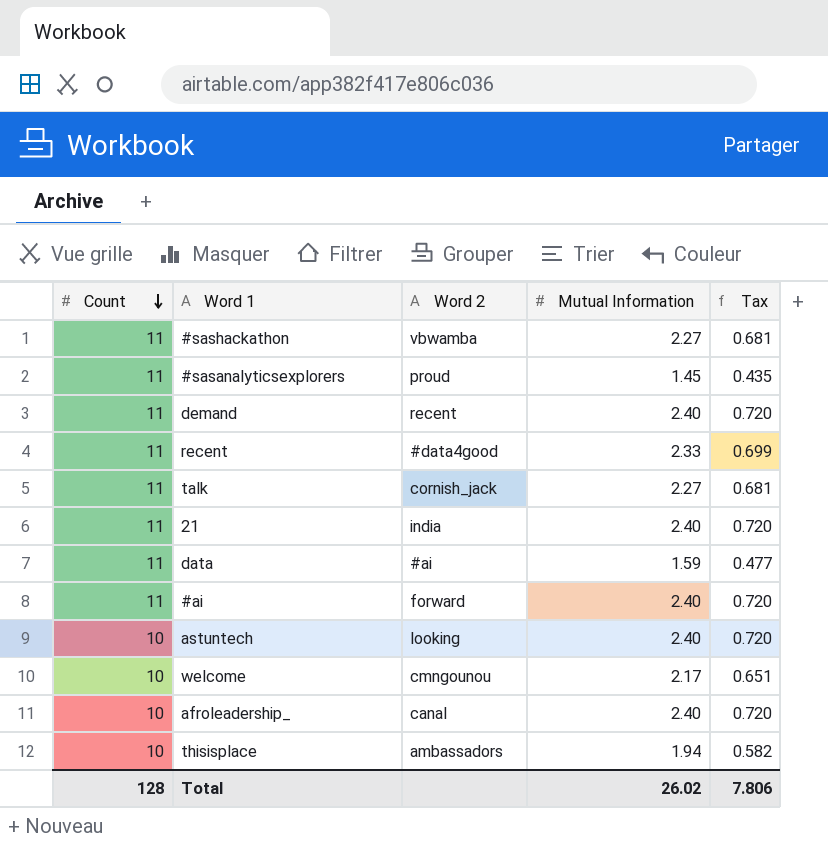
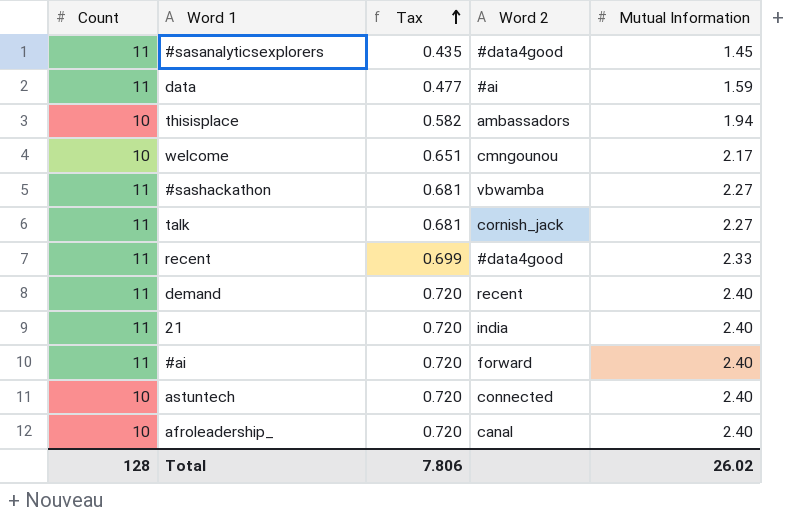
row order: Count descending -> Tax ascending
column Tax | position: 5 -> 3
#sasanalyticsexplorers | Word 2: proud -> #data4good
astuntech | Word 2: looking -> connected

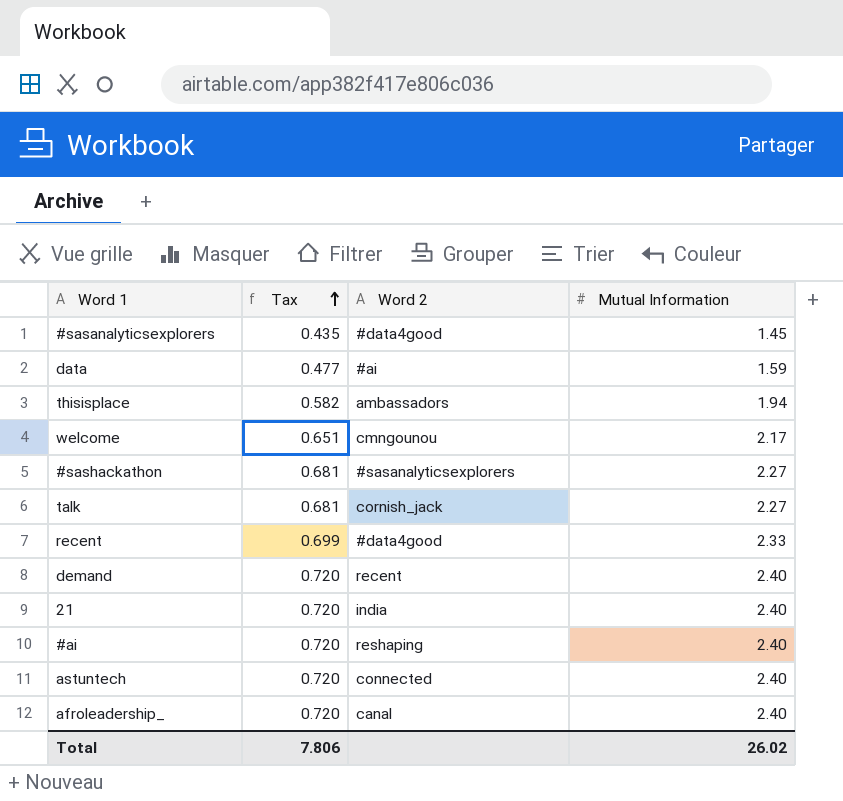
column Count | position: 1 -> none
#sashackathon | Word 2: vbwamba -> #sasanalyticsexplorers
#ai | Word 2: forward -> reshaping

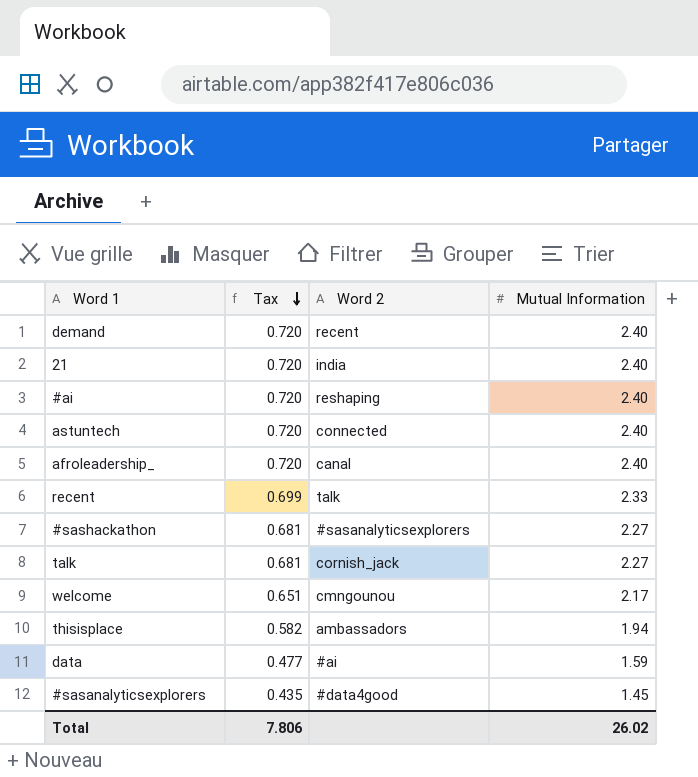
row order: Tax ascending -> Tax descending
recent | Word 2: #data4good -> talk

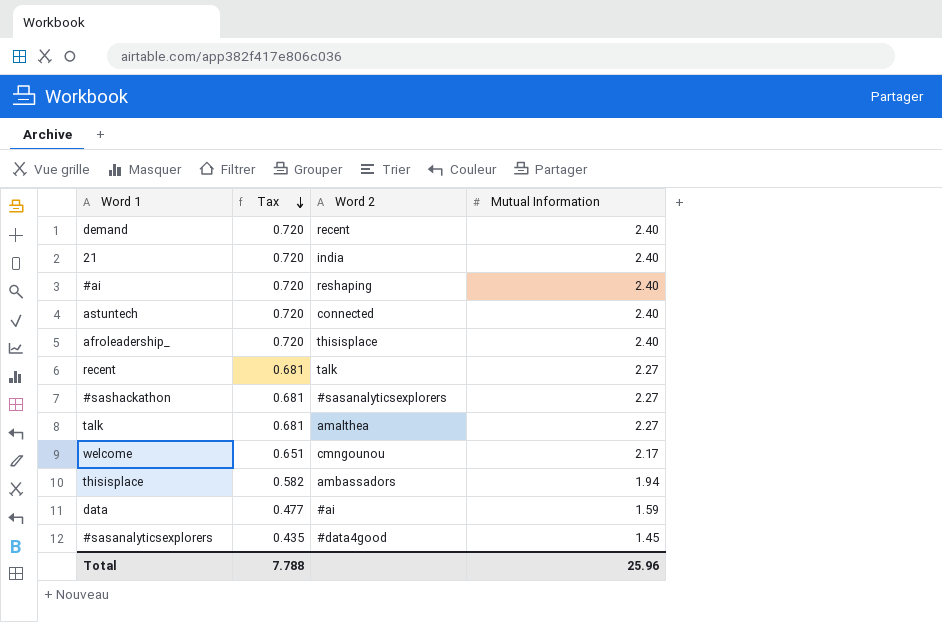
afroleadership_ | Word 2: canal -> thisisplace
recent | Tax: 0.699 -> 0.681
recent | Mutual Information: 2.33 -> 2.27
talk | Word 2: cornish_jack -> amalthea
Total | Tax: 7.806 -> 7.788
Total | Mutual Information: 26.02 -> 25.96

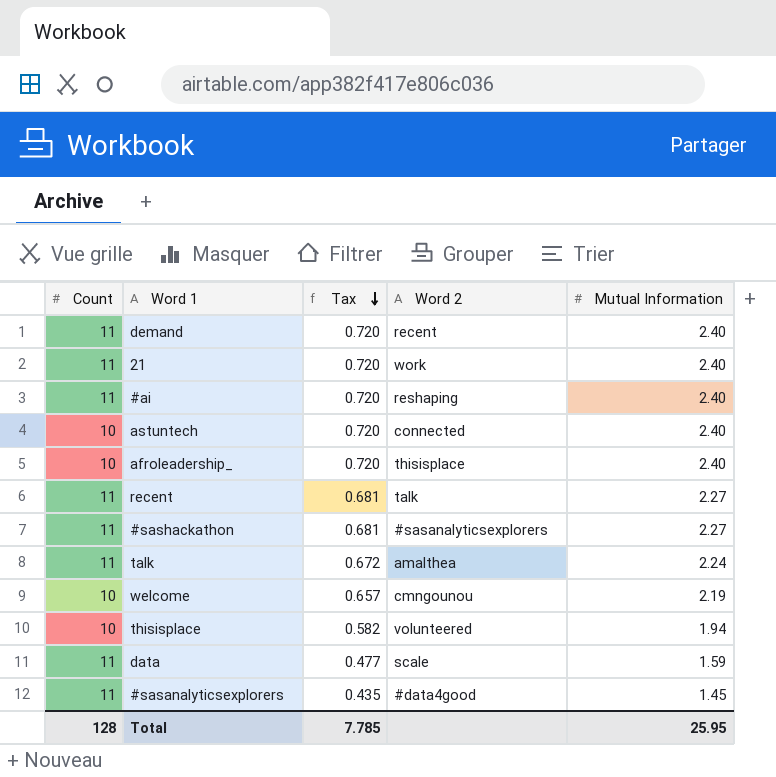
column Count | position: none -> 1
21 | Word 2: india -> work
talk | Tax: 0.681 -> 0.672
talk | Mutual Information: 2.27 -> 2.24
welcome | Tax: 0.651 -> 0.657
welcome | Mutual Information: 2.17 -> 2.19
thisisplace | Word 2: ambassadors -> volunteered
data | Word 2: #ai -> scale
Total | Tax: 7.788 -> 7.785
Total | Mutual Information: 25.96 -> 25.95

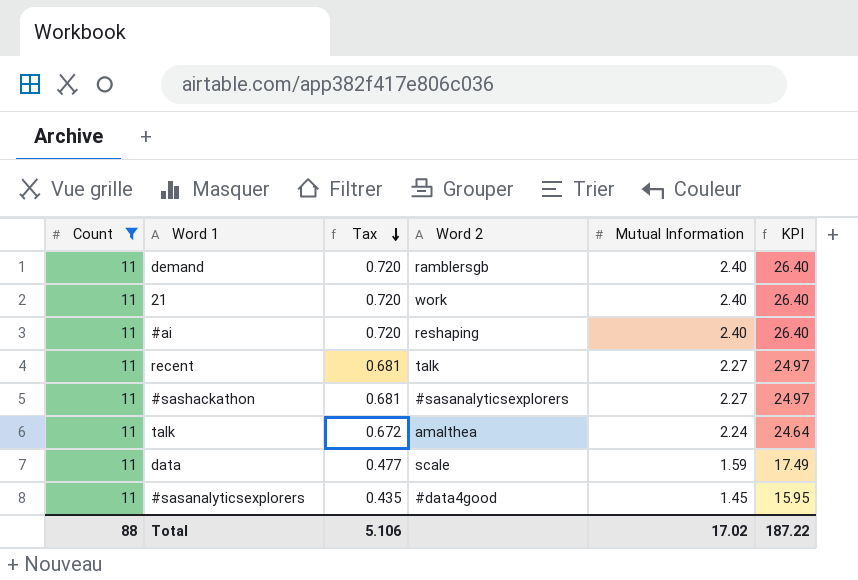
filter: none -> Count = 11
column KPI | formula: none -> [Count] * [Mutual Information]
demand | Word 2: recent -> ramblersgb
Total | Count: 128 -> 88
Total | Tax: 7.785 -> 5.106
Total | Mutual Information: 25.95 -> 17.02

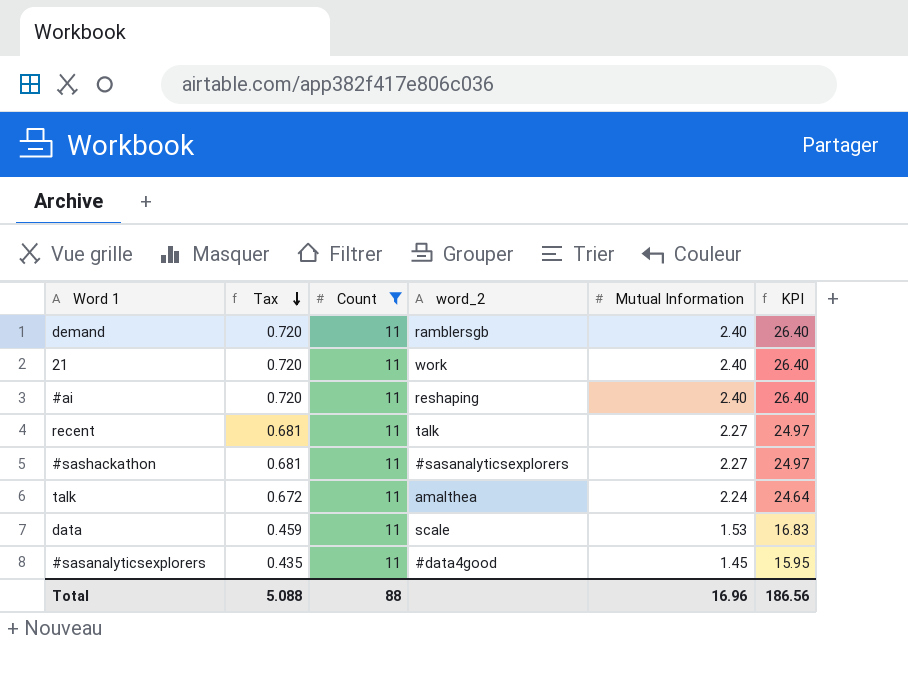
column Count | position: 1 -> 3
column name: Word 2 -> word_2
data | Tax: 0.477 -> 0.459
data | Mutual Information: 1.59 -> 1.53
data | KPI: 17.49 -> 16.83
Total | Tax: 5.106 -> 5.088
Total | Mutual Information: 17.02 -> 16.96
Total | KPI: 187.22 -> 186.56

